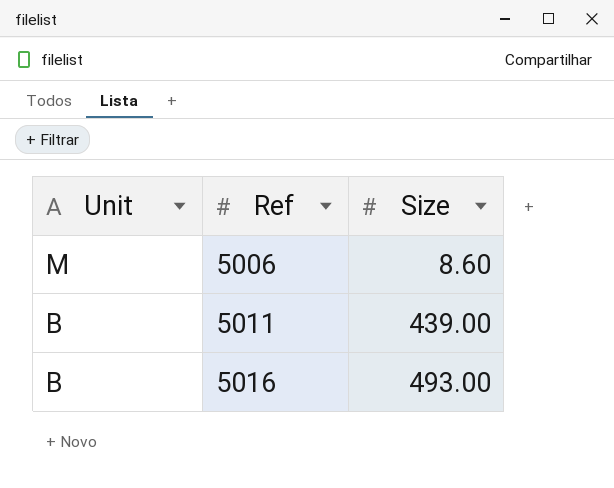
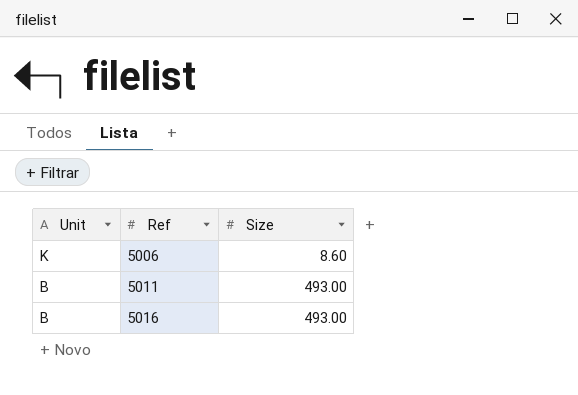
5006 | Unit: M -> K
5011 | Size: 439.00 -> 493.00

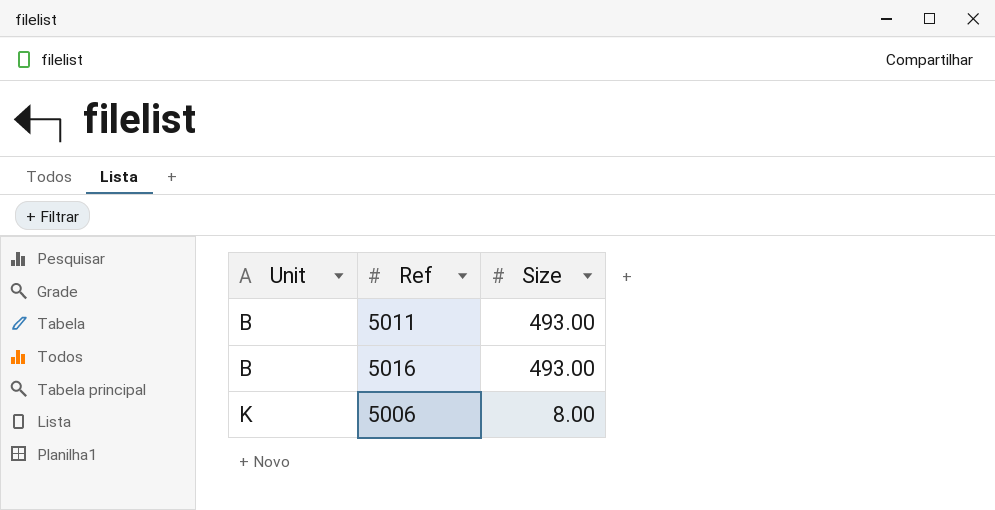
row order: Unit descending -> Unit ascending
5006 | Size: 8.60 -> 8.00

